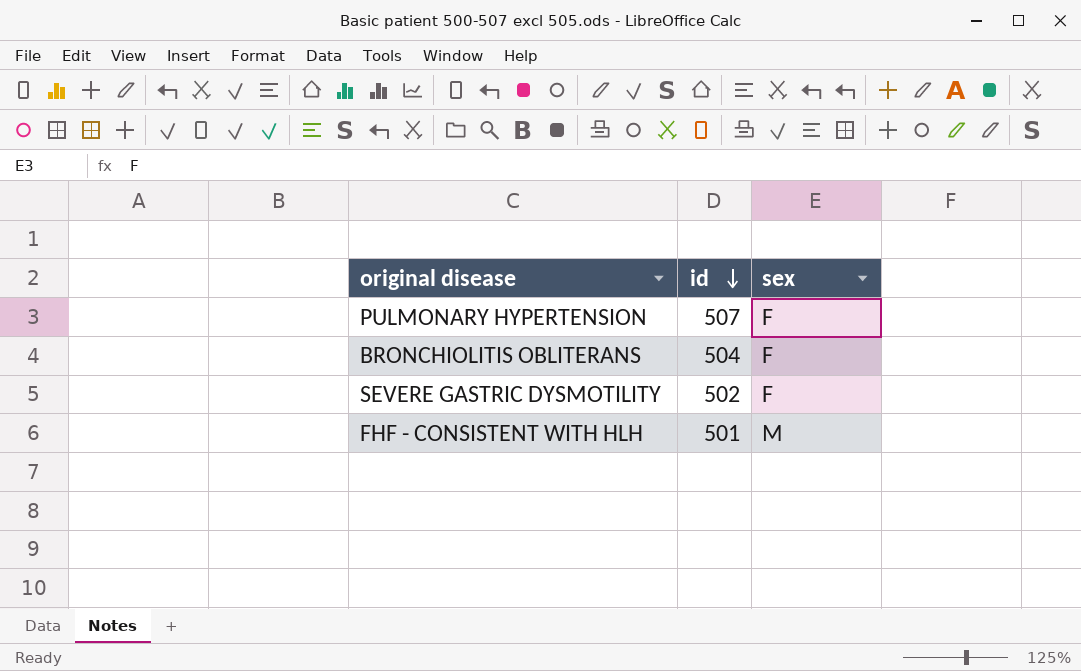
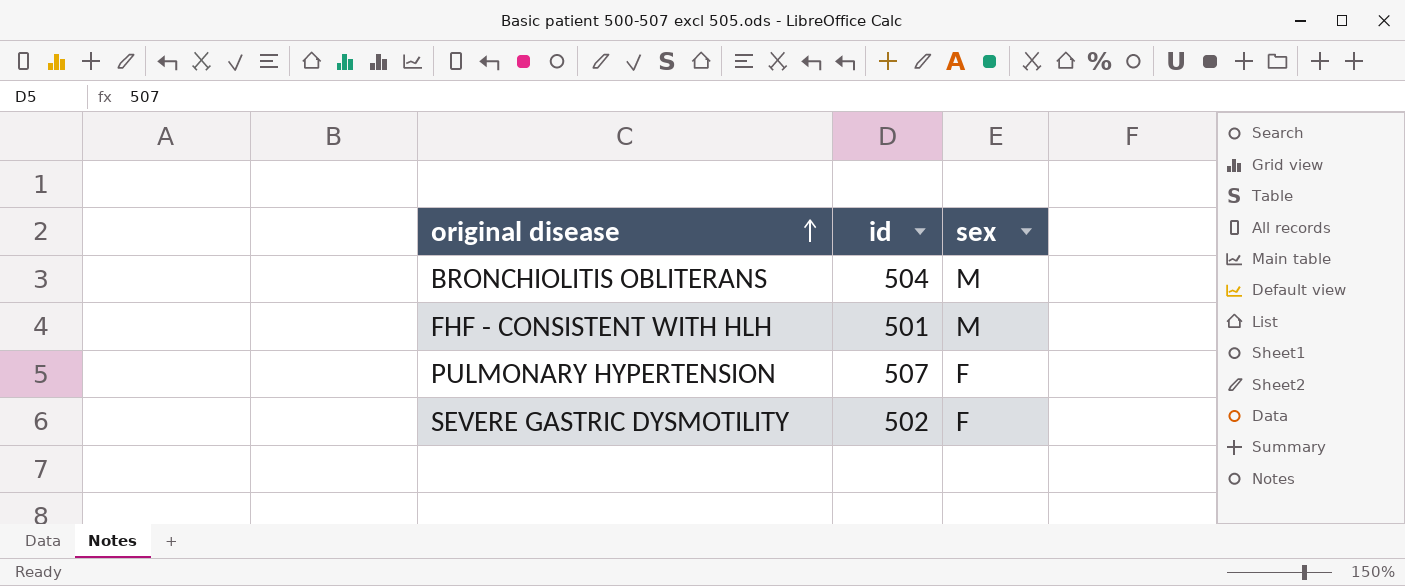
row order: id descending -> original disease ascending
BRONCHIOLITIS OBLITERANS | sex: F -> M

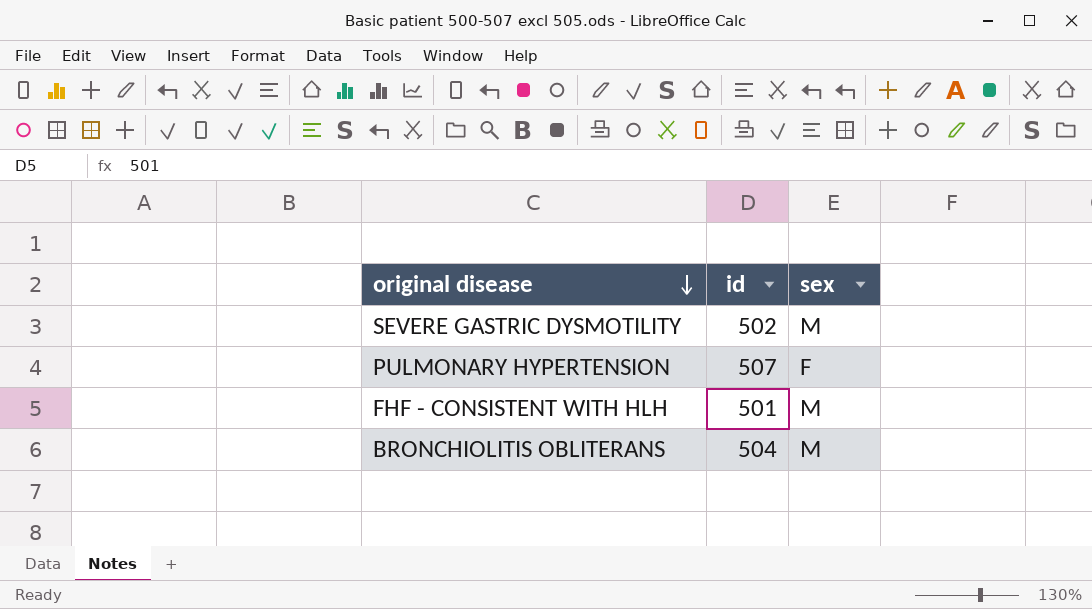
row order: original disease ascending -> original disease descending
SEVERE GASTRIC DYSMOTILITY | sex: F -> M

